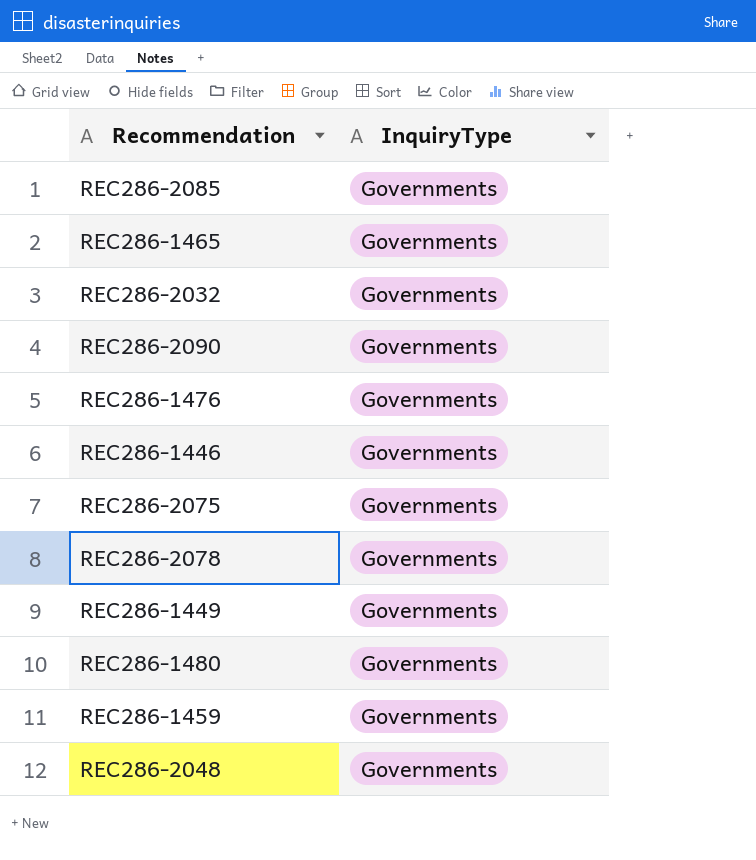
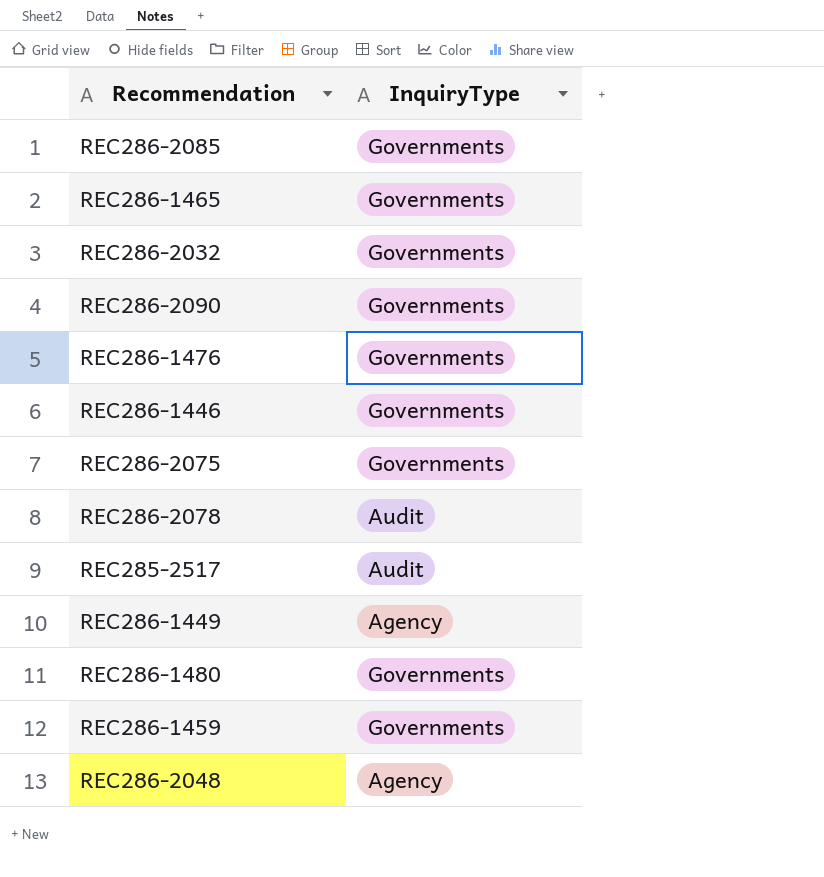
REC286-2078 | InquiryType: Governments -> Audit
row REC285-2517: none -> Audit
REC286-1449 | InquiryType: Governments -> Agency
REC286-2048 | InquiryType: Governments -> Agency

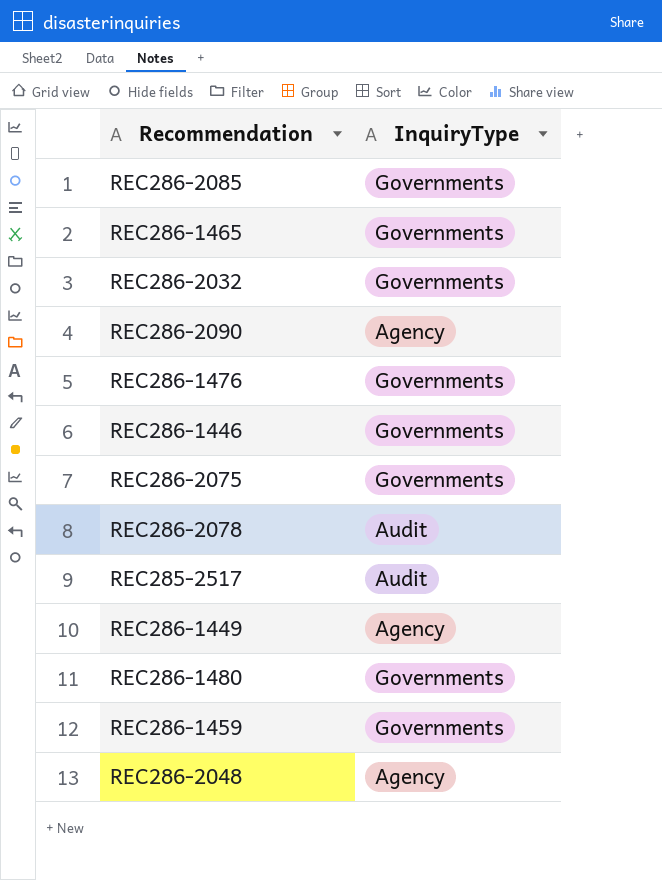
REC286-2090 | InquiryType: Governments -> Agency

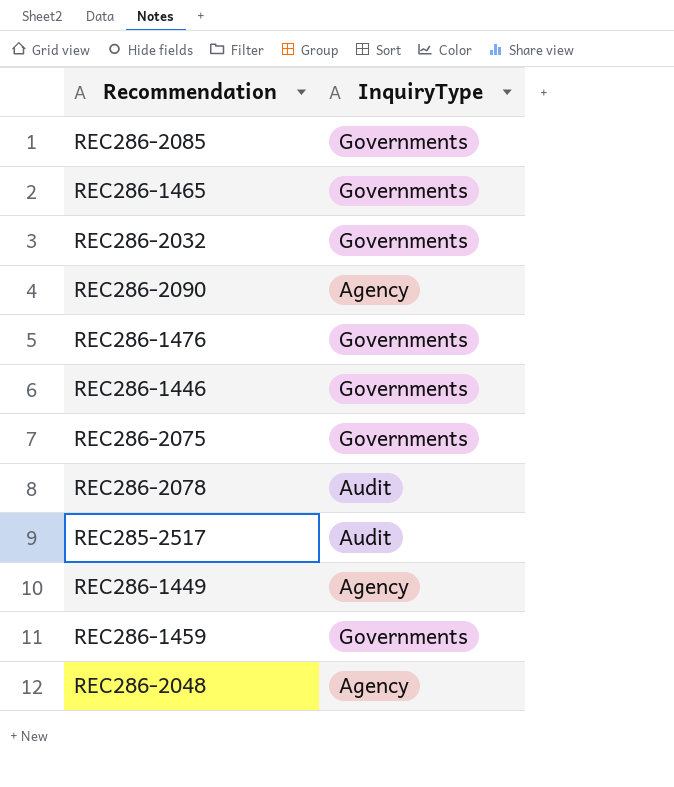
row REC286-1480: Governments -> none

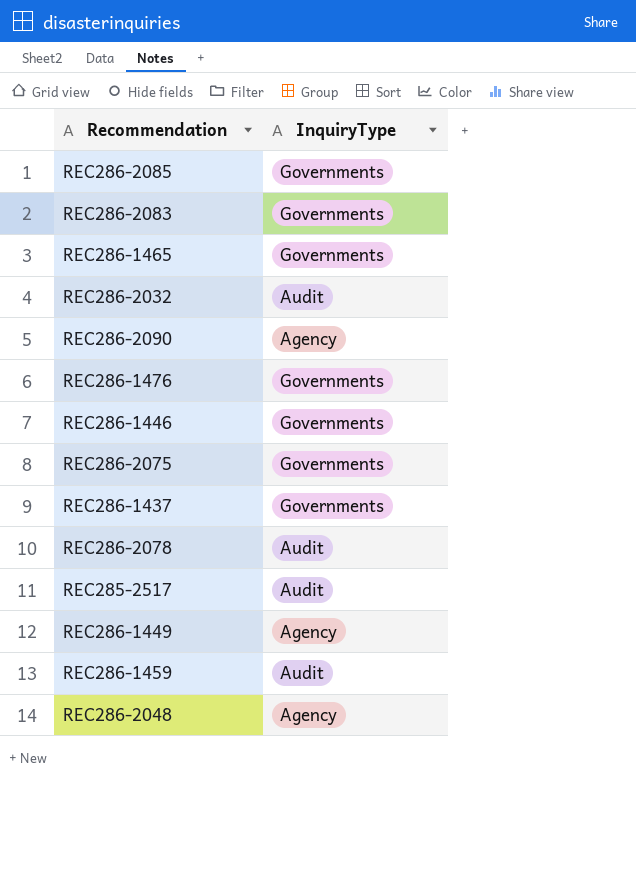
row REC286-2083: none -> Governments
REC286-2032 | InquiryType: Governments -> Audit
row REC286-1437: none -> Governments
REC286-1459 | InquiryType: Governments -> Audit

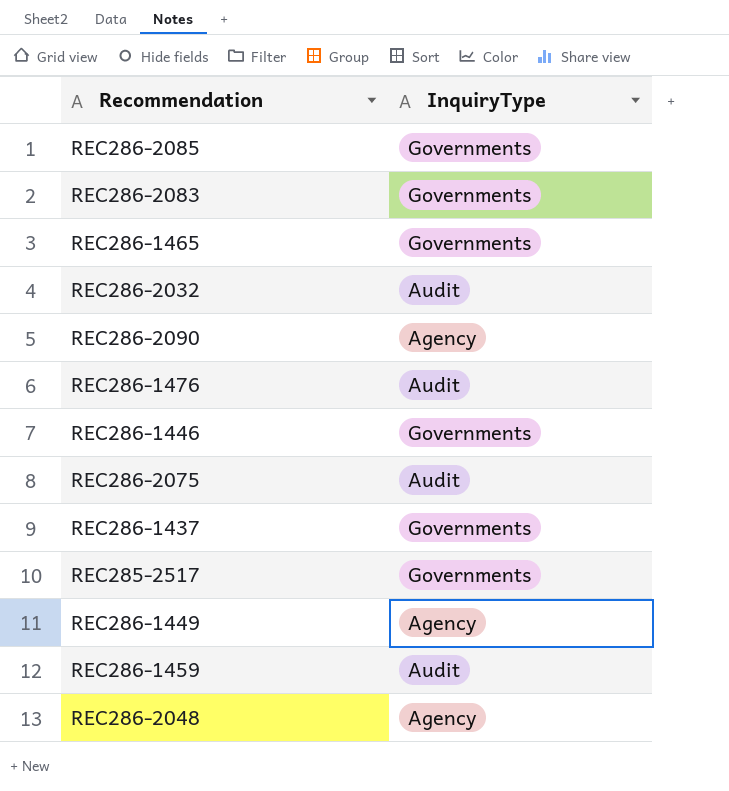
row REC286-2078: Audit -> none
REC286-1476 | InquiryType: Governments -> Audit
REC286-2075 | InquiryType: Governments -> Audit
REC285-2517 | InquiryType: Audit -> Governments

